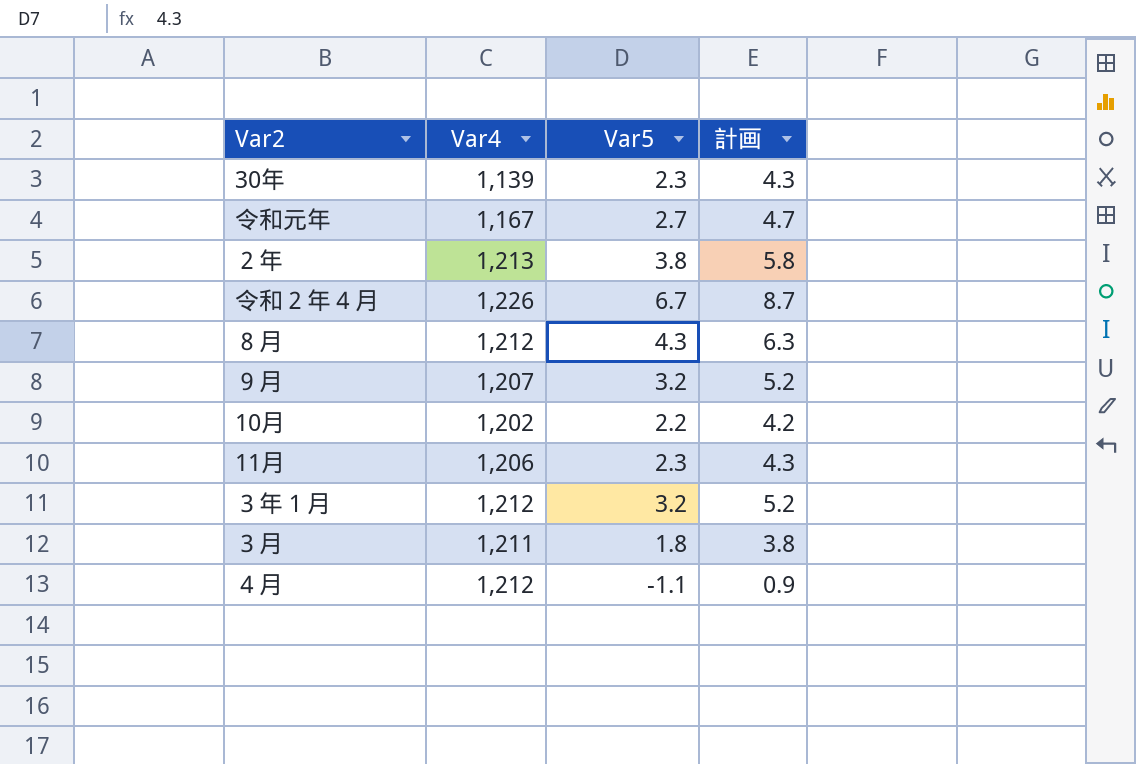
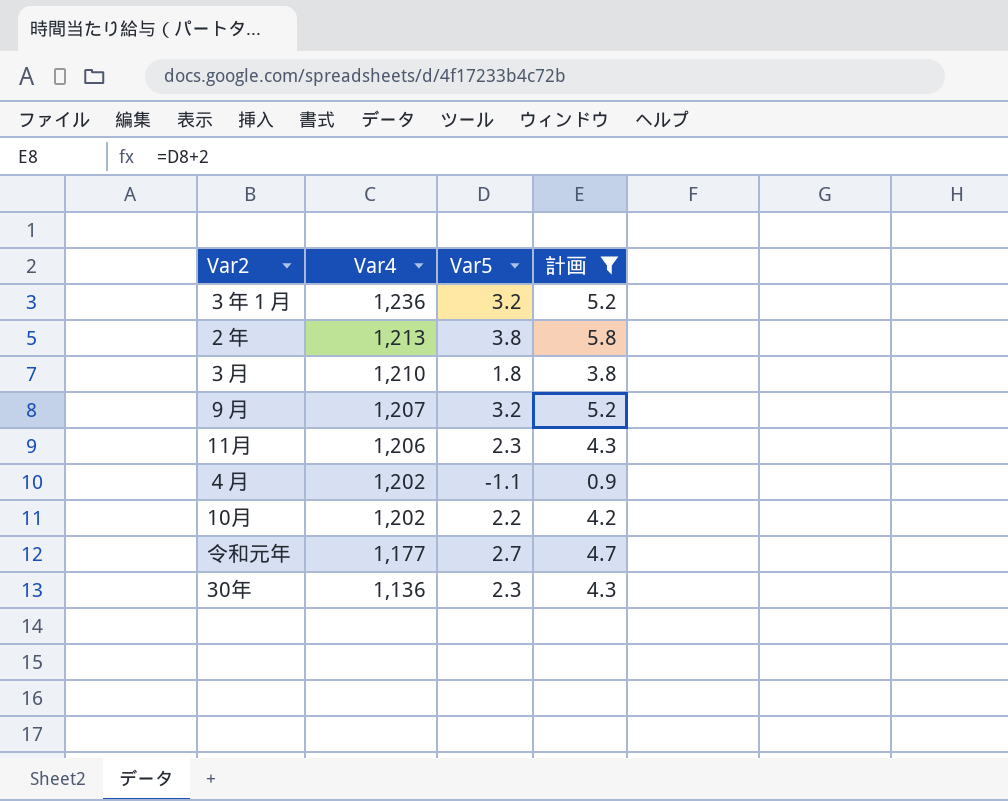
filter: none -> 計画 <= 5.8
row order: none -> Var4 descending
３年１月 | Var4: 1,212 -> 1,236
３月 | Var4: 1,211 -> 1,210
４月 | Var4: 1,212 -> 1,202
令和元年 | Var4: 1,167 -> 1,177
30年 | Var4: 1,139 -> 1,136

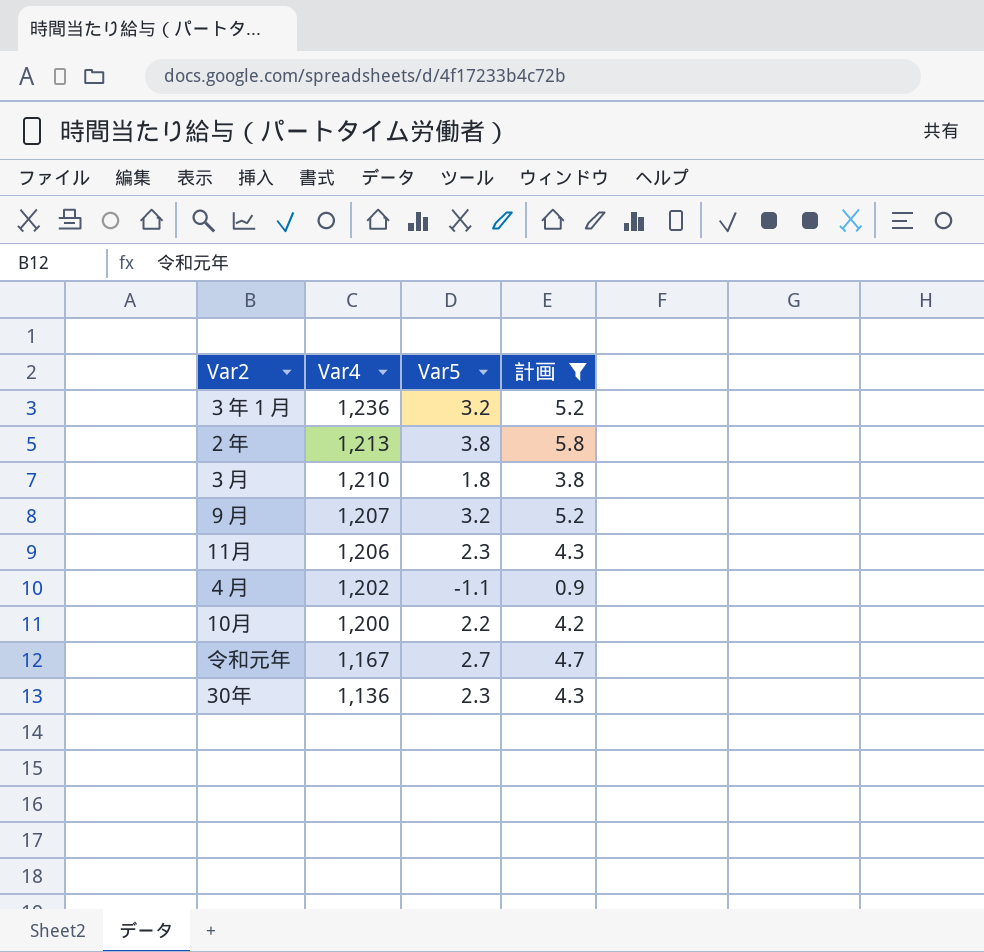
10月 | Var4: 1,202 -> 1,200
令和元年 | Var4: 1,177 -> 1,167

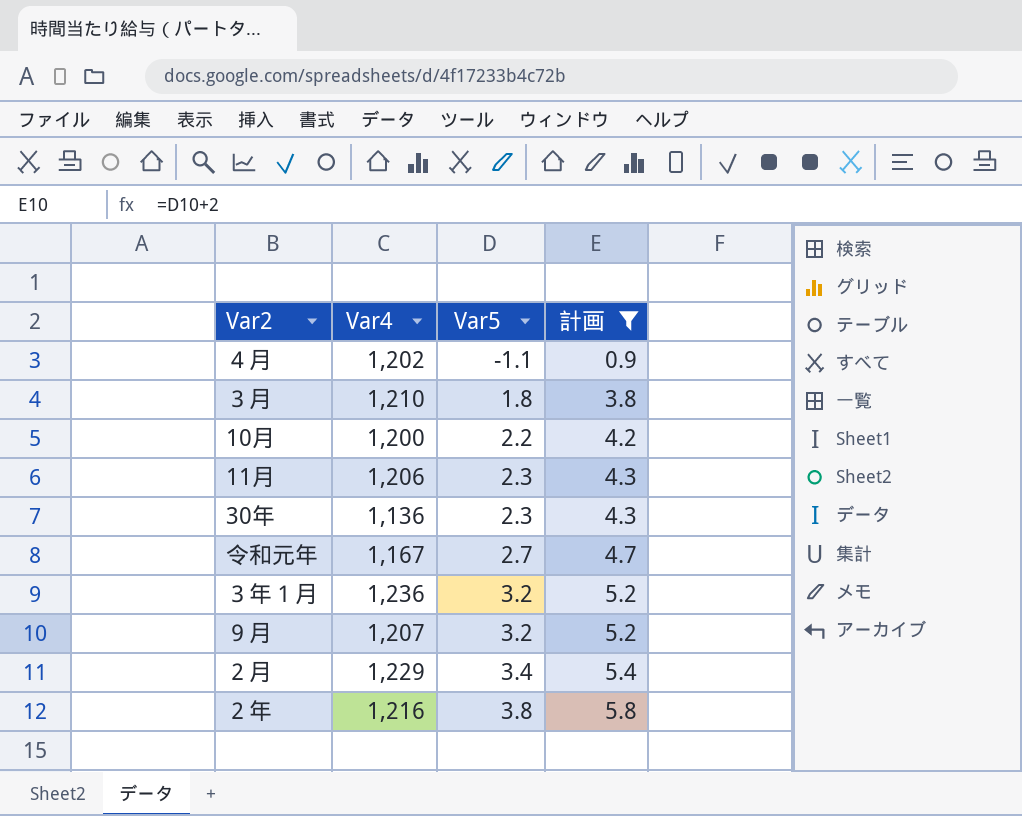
row order: Var4 descending -> Var5 ascending
row ２月: none -> 1,229 | 3.4 | 5.4
２年 | Var4: 1,213 -> 1,216

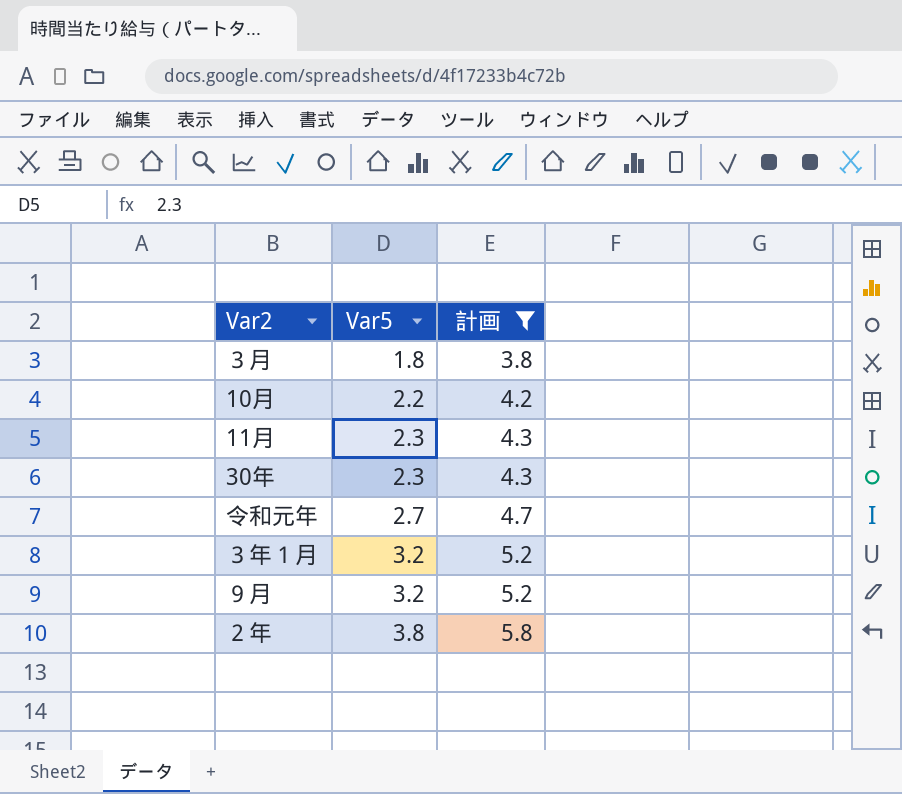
column Var4 | position: 2 -> none
row ４月: 1,202 | -1.1 | 0.9 -> none
row ２月: 1,229 | 3.4 | 5.4 -> none

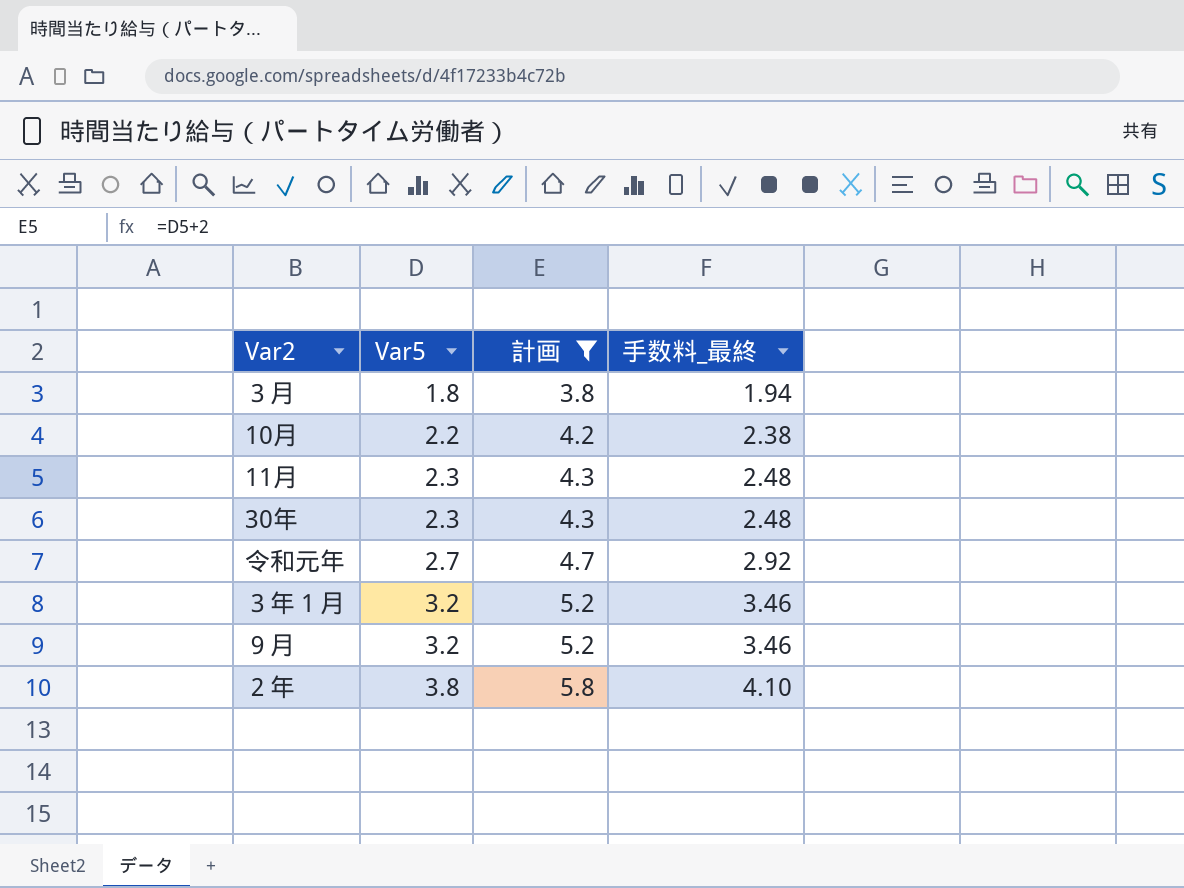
column 手数料_最終 | formula: none -> [Var5] * 1.08

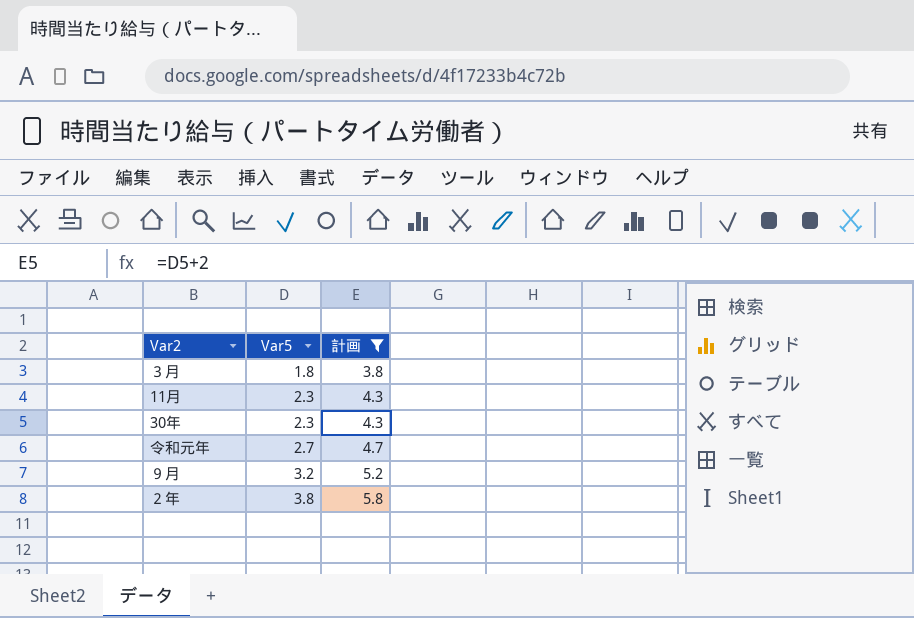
column 手数料_最終 | formula: [Var5] * 1.08 -> none
row 10月: 2.2 | 4.2 | 2.38 -> none
row ３年１月: 3.2 | 5.2 | 3.46 -> none

